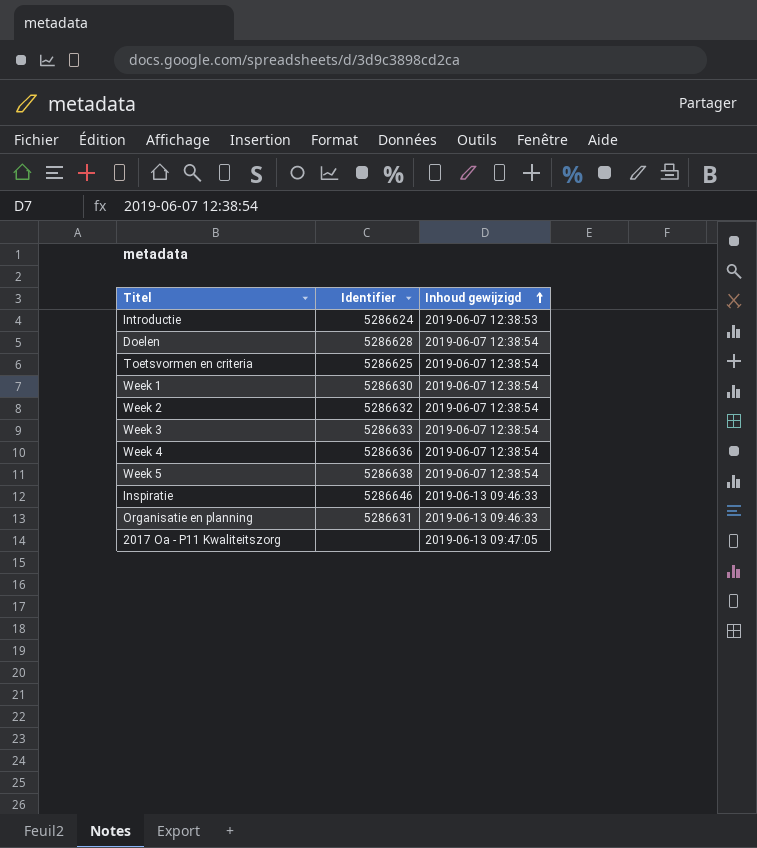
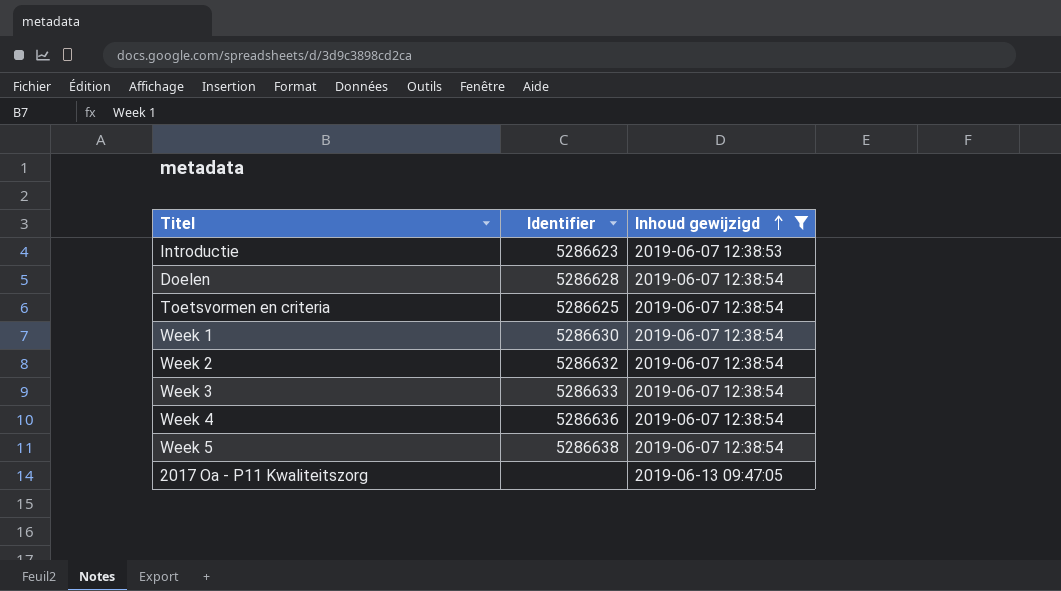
filter: none -> Inhoud gewijzigd != 2019-06-13 09:46:33
Introductie | Identifier: 5286624 -> 5286623

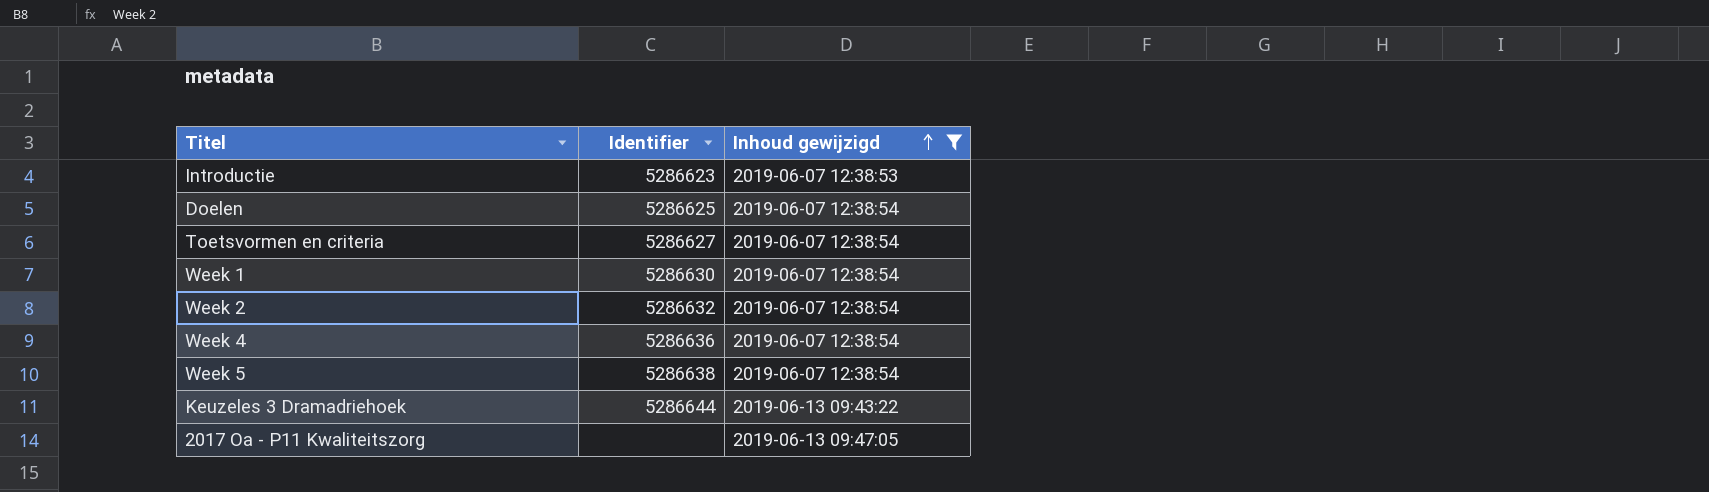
row Week 3: 5286633 | 2019-06-07 12:38:54 -> none
Doelen | Identifier: 5286628 -> 5286625
Toetsvormen en criteria | Identifier: 5286625 -> 5286627
row Keuzeles 3 Dramadriehoek: none -> 5286644 | 2019-06-13 09:43:22

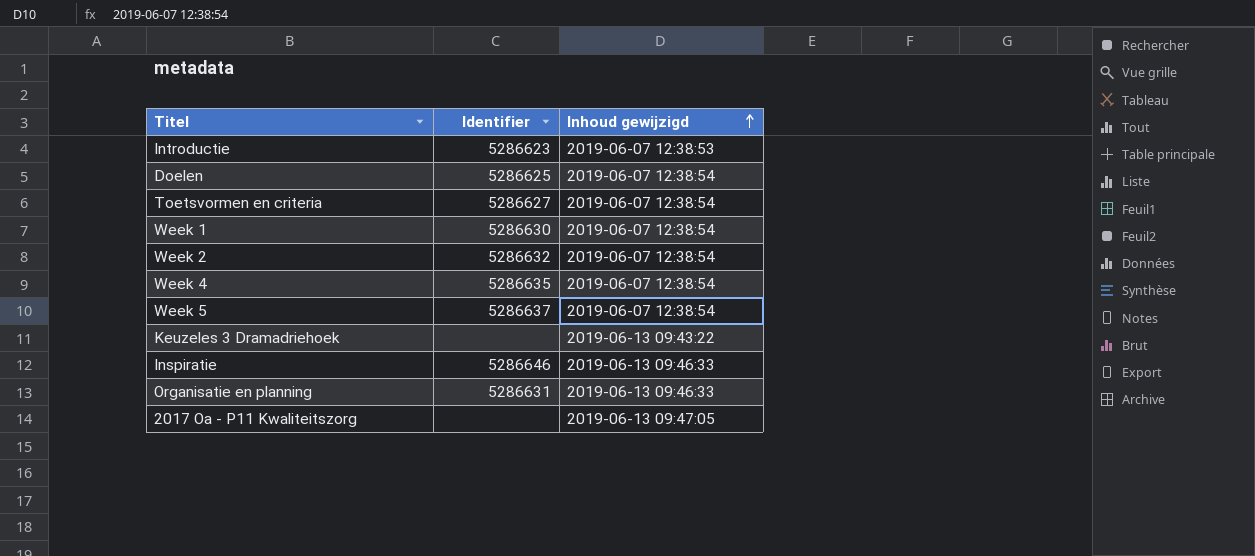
filter: Inhoud gewijzigd != 2019-06-13 09:46:33 -> none
Week 4 | Identifier: 5286636 -> 5286635
Week 5 | Identifier: 5286638 -> 5286637
Keuzeles 3 Dramadriehoek | Identifier: 5286644 -> none

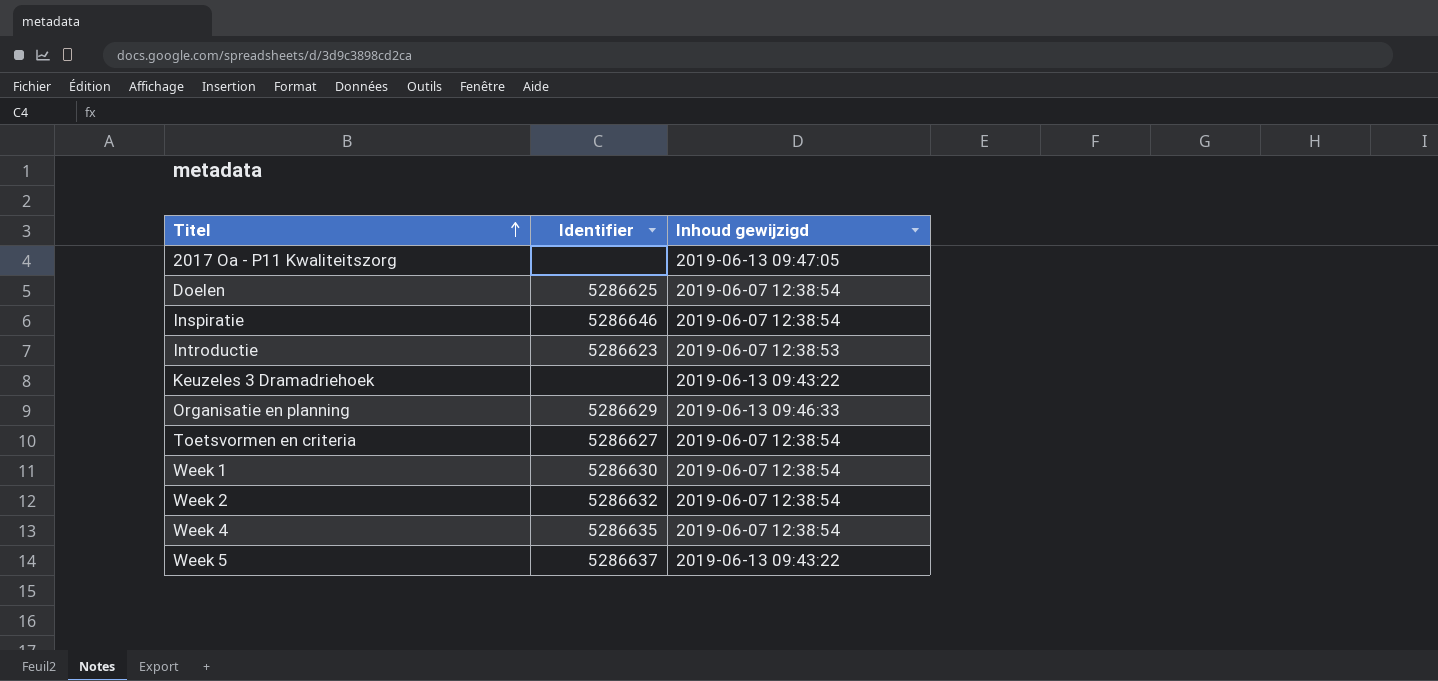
row order: Inhoud gewijzigd ascending -> Titel ascending
Inspiratie | Inhoud gewijzigd: 2019-06-13 09:46:33 -> 2019-06-07 12:38:54
Organisatie en planning | Identifier: 5286631 -> 5286629
Week 5 | Inhoud gewijzigd: 2019-06-07 12:38:54 -> 2019-06-13 09:43:22

